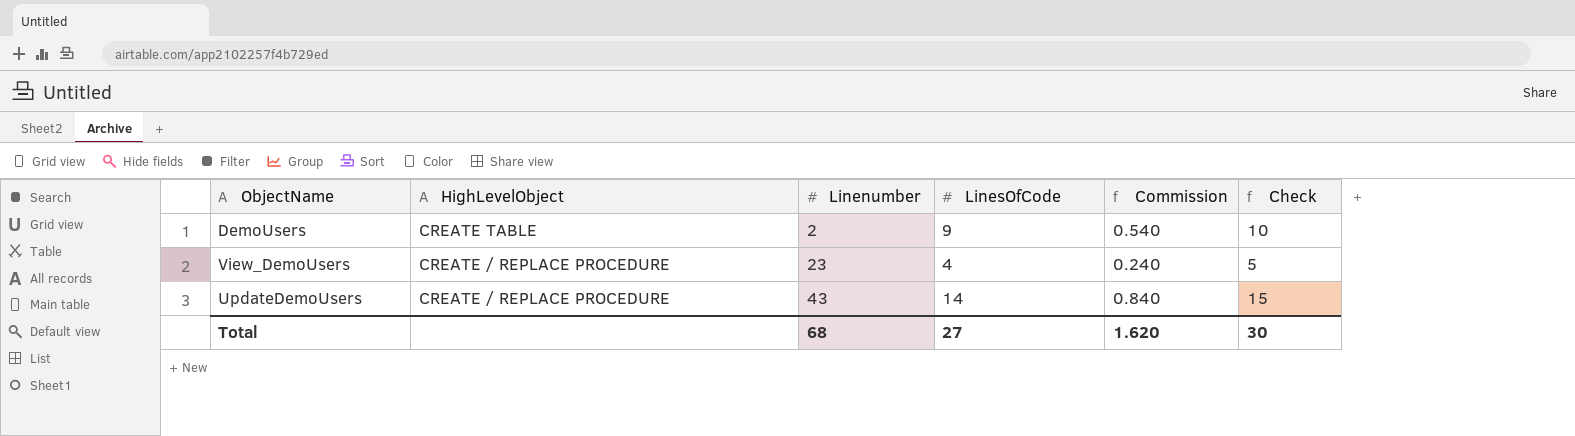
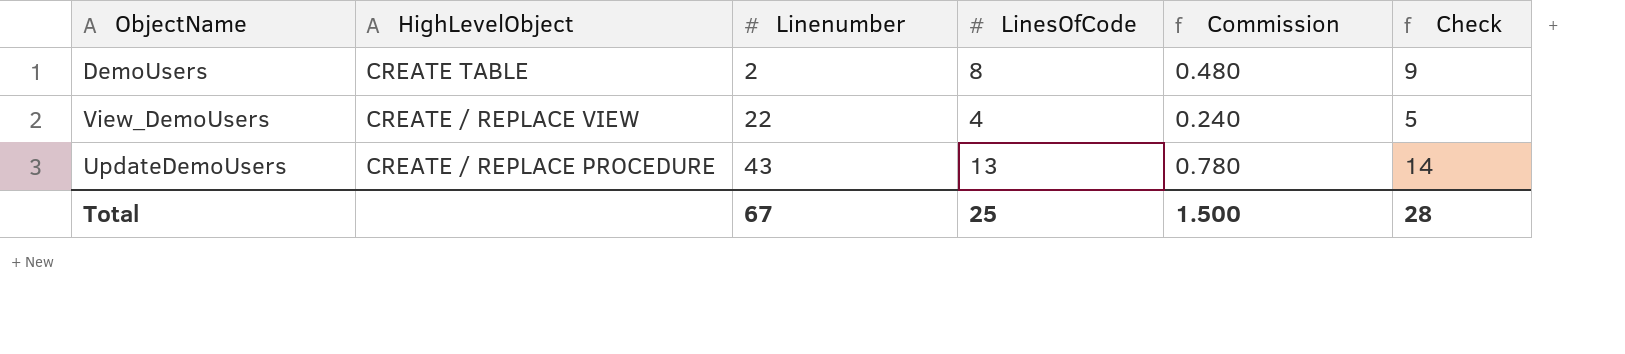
DemoUsers | LinesOfCode: 9 -> 8
DemoUsers | Commission: 0.540 -> 0.480
DemoUsers | Check: 10 -> 9
View_DemoUsers | HighLevelObject: CREATE / REPLACE PROCEDURE -> CREATE / REPLACE VIEW
View_DemoUsers | Linenumber: 23 -> 22
UpdateDemoUsers | LinesOfCode: 14 -> 13
UpdateDemoUsers | Commission: 0.840 -> 0.780
UpdateDemoUsers | Check: 15 -> 14
Total | Linenumber: 68 -> 67
Total | LinesOfCode: 27 -> 25
Total | Commission: 1.620 -> 1.500
Total | Check: 30 -> 28

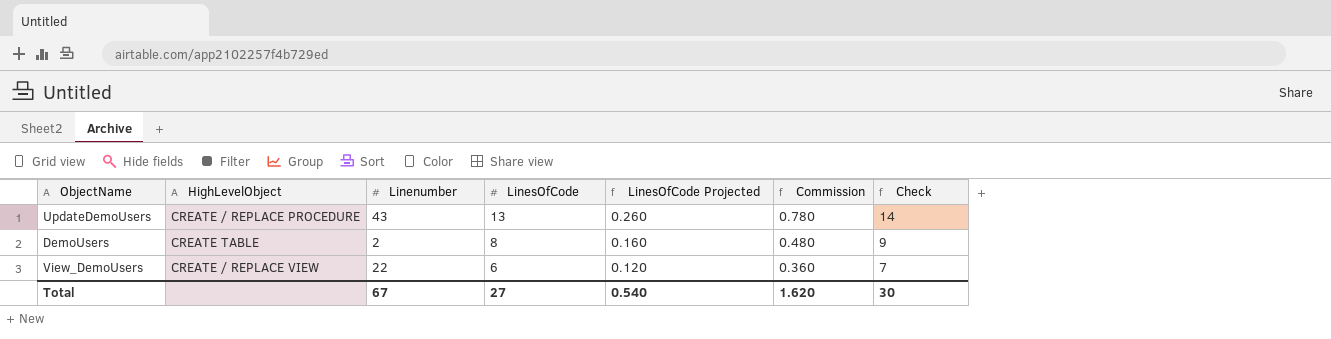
row order: HighLevelObject descending -> LinesOfCode descending
column LinesOfCode Projected | formula: none -> [LinesOfCode] * 0.02
View_DemoUsers | LinesOfCode: 4 -> 6
View_DemoUsers | Commission: 0.240 -> 0.360
View_DemoUsers | Check: 5 -> 7
Total | LinesOfCode: 25 -> 27
Total | Commission: 1.500 -> 1.620
Total | Check: 28 -> 30

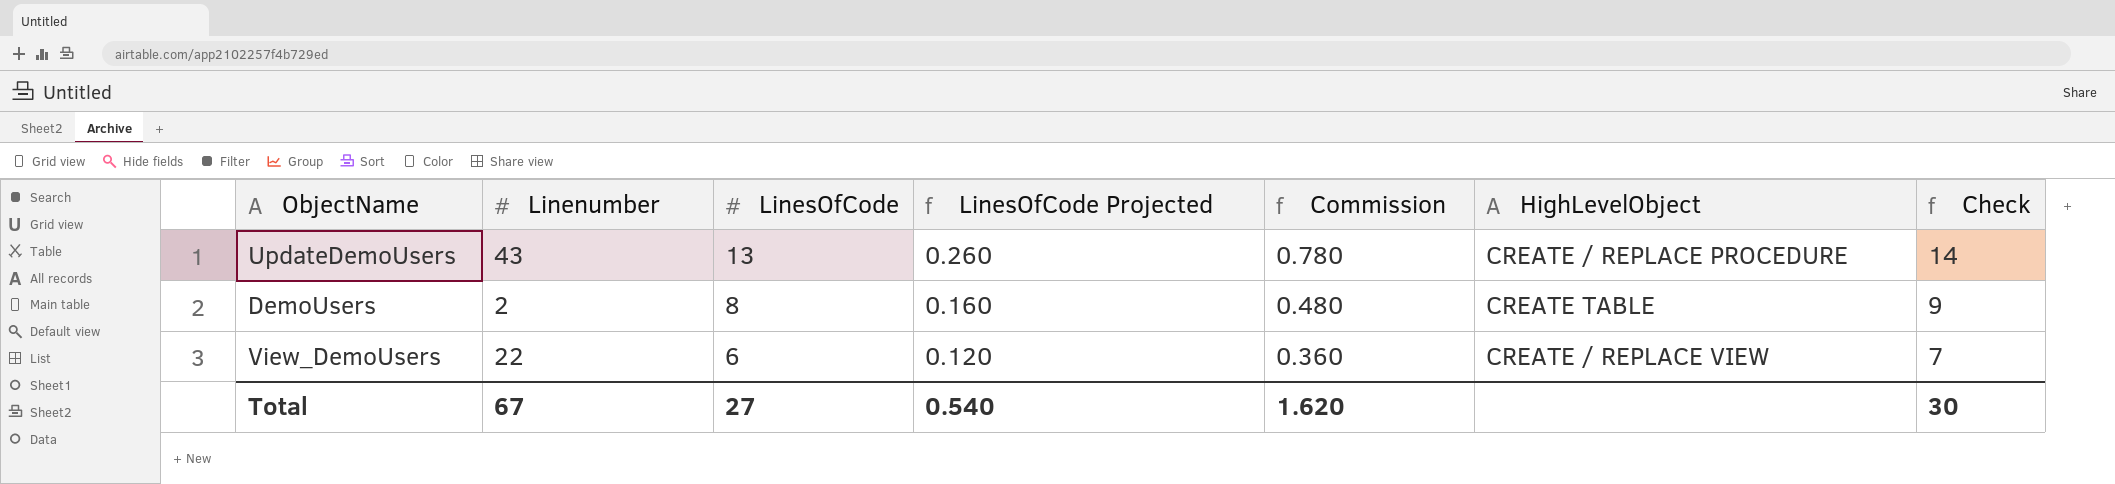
column HighLevelObject | position: 2 -> 6

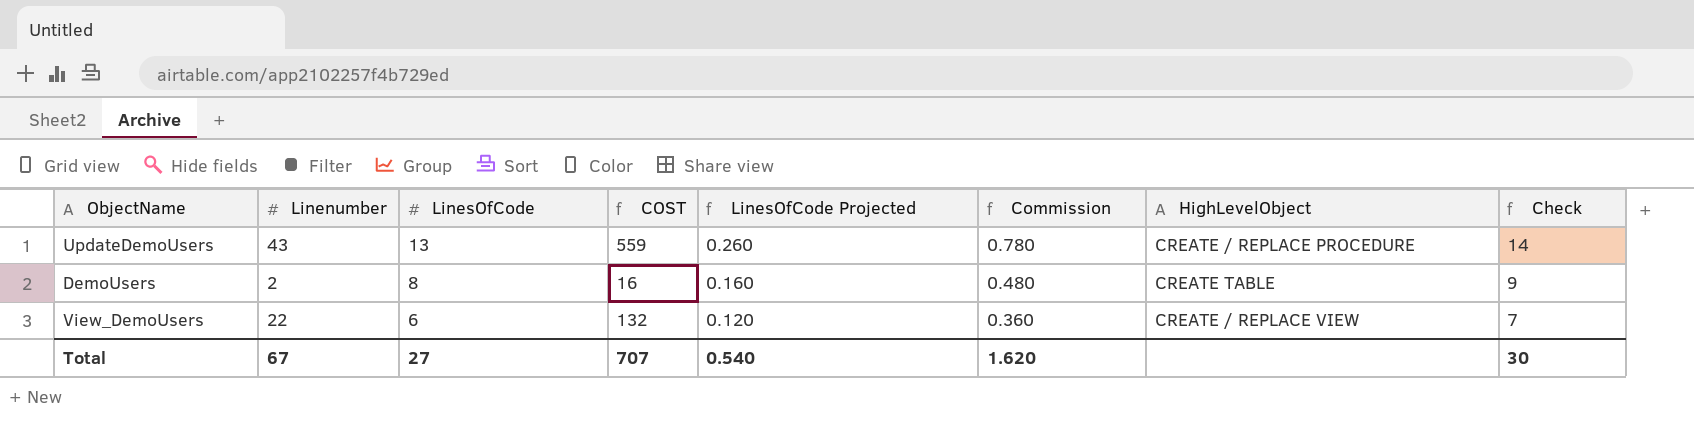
column COST | formula: none -> [Linenumber] * [LinesOfCode]

